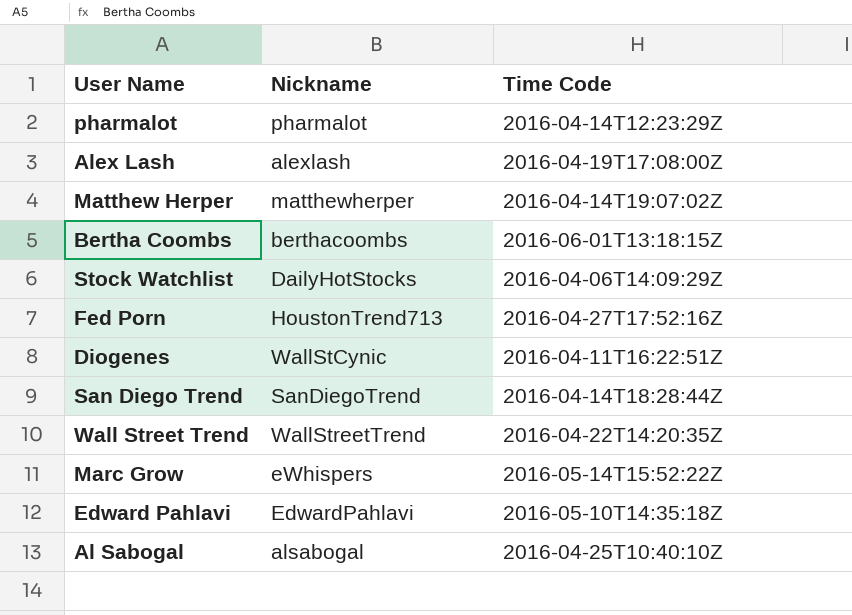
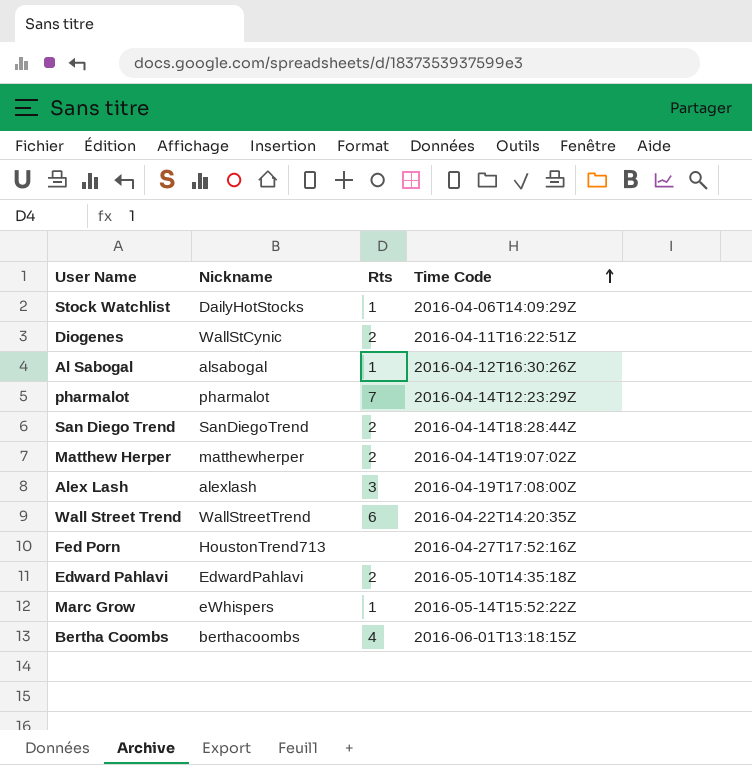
row order: none -> Time Code ascending
column Rts | position: none -> 3
Al Sabogal | Time Code: 2016-04-25T10:40:10Z -> 2016-04-12T16:30:26Z

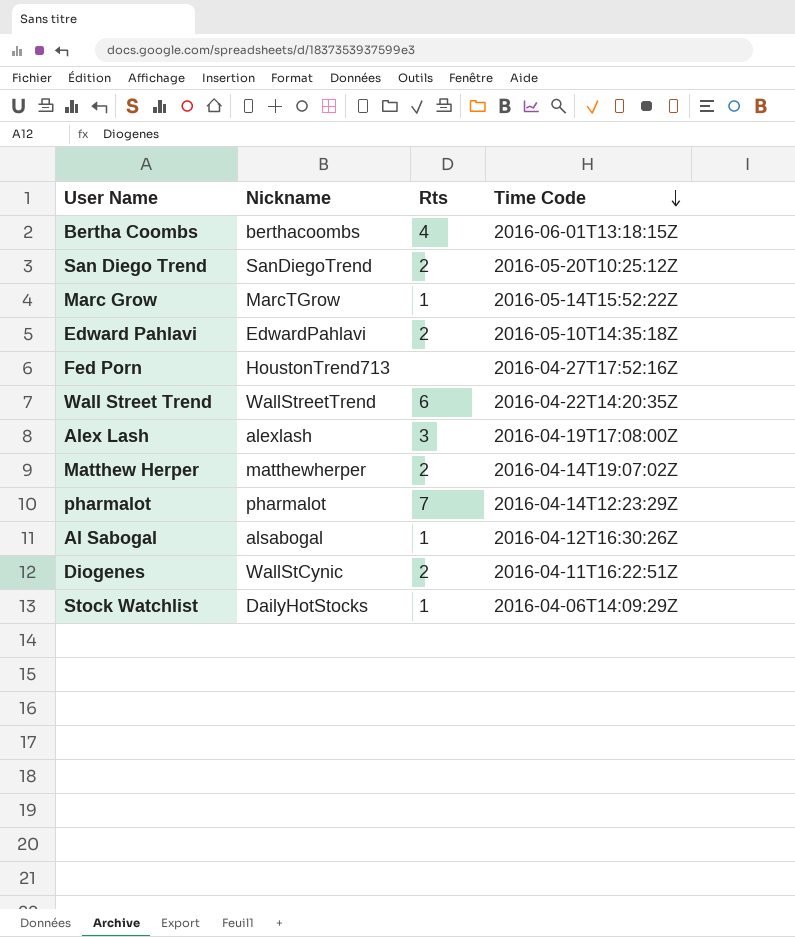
row order: Time Code ascending -> Time Code descending
San Diego Trend | Time Code: 2016-04-14T18:28:44Z -> 2016-05-20T10:25:12Z
Marc Grow | Nickname: eWhispers -> MarcTGrow

